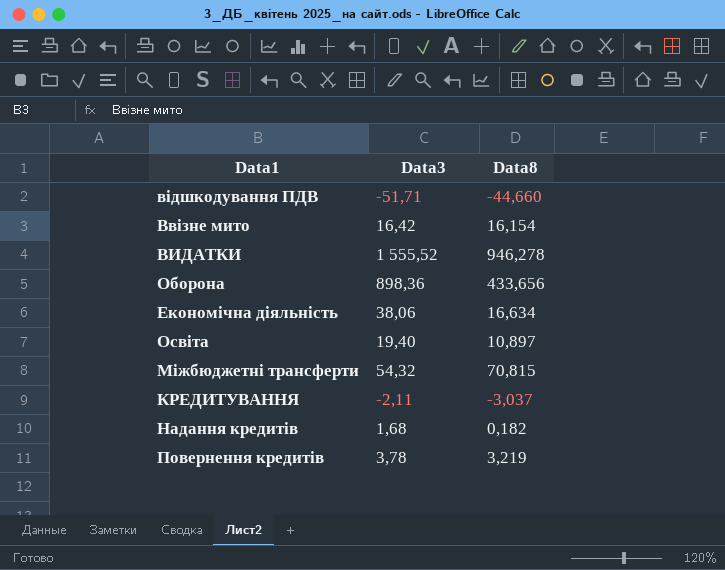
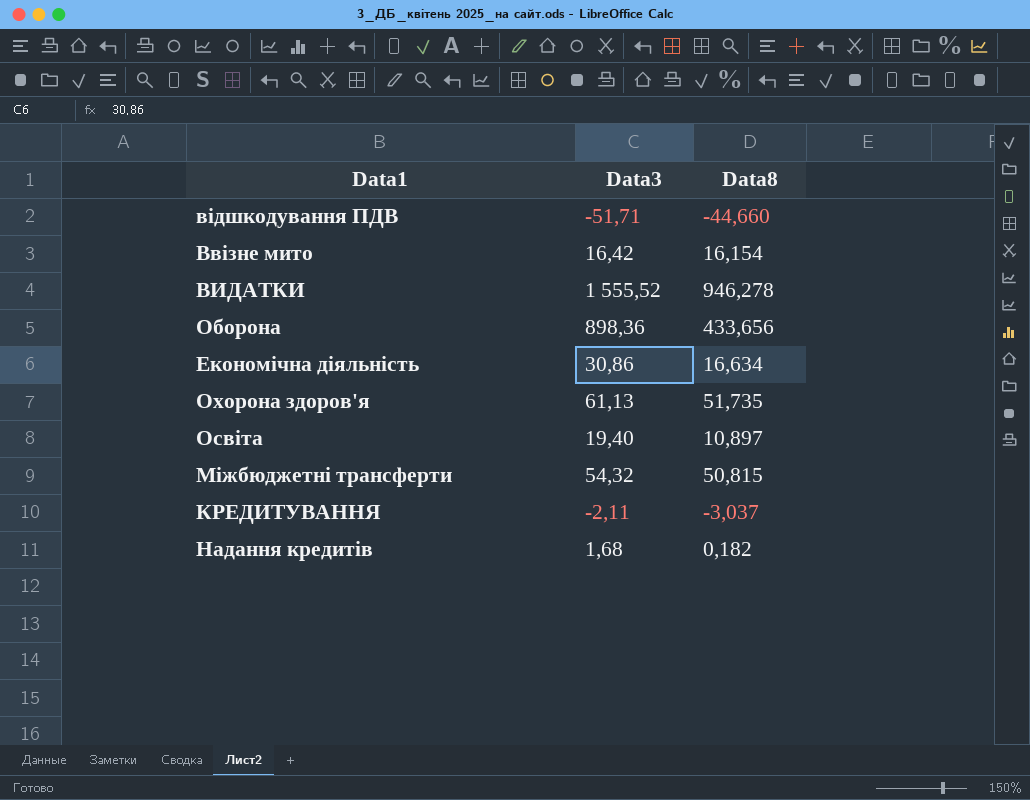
row Повернення кредитів: 3,78 | 3,219 -> none
Економічна діяльність | Data3: 38,06 -> 30,86
row Охорона здоров'я: none -> 61,13 | 51,735
Міжбюджетні трансферти | Data8: 70,815 -> 50,815

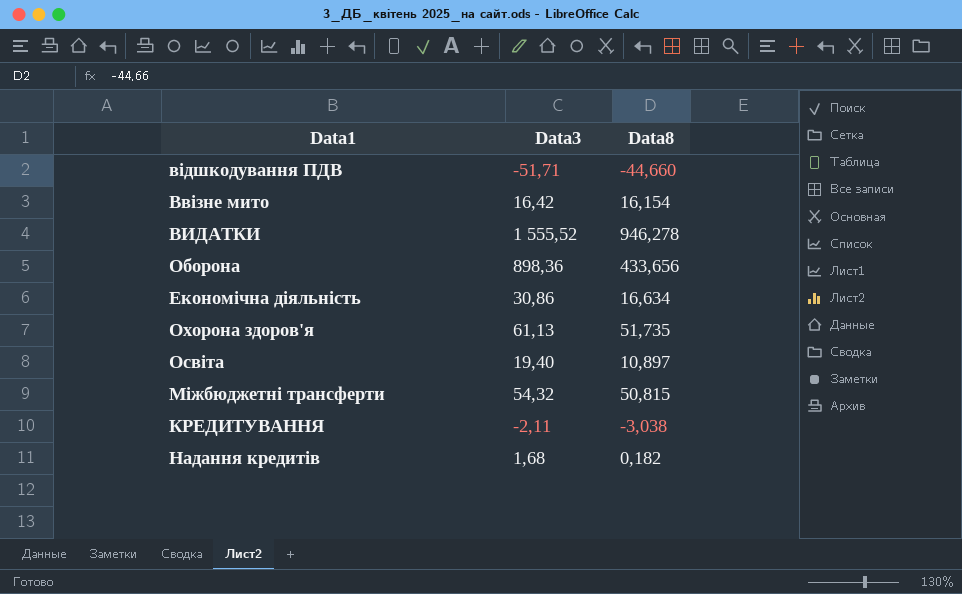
КРЕДИТУВАННЯ | Data8: -3,037 -> -3,038

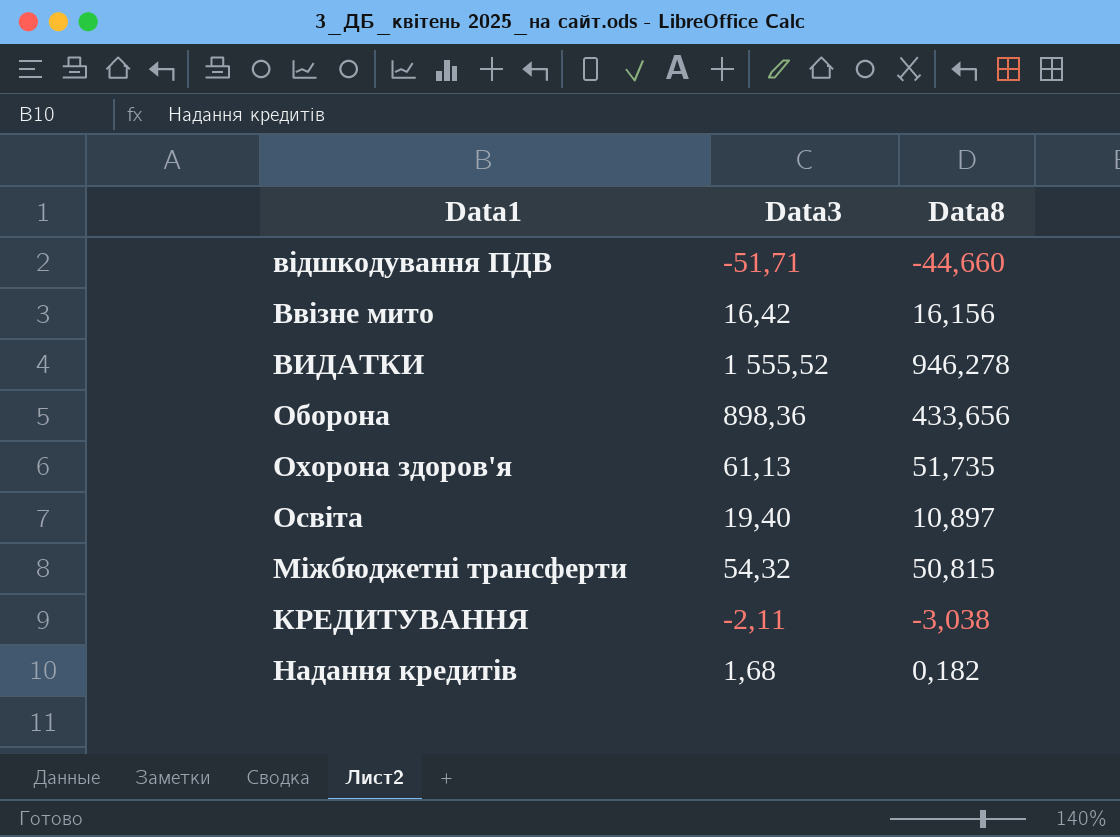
row Економічна діяльність: 30,86 | 16,634 -> none
Ввізне мито | Data8: 16,154 -> 16,156

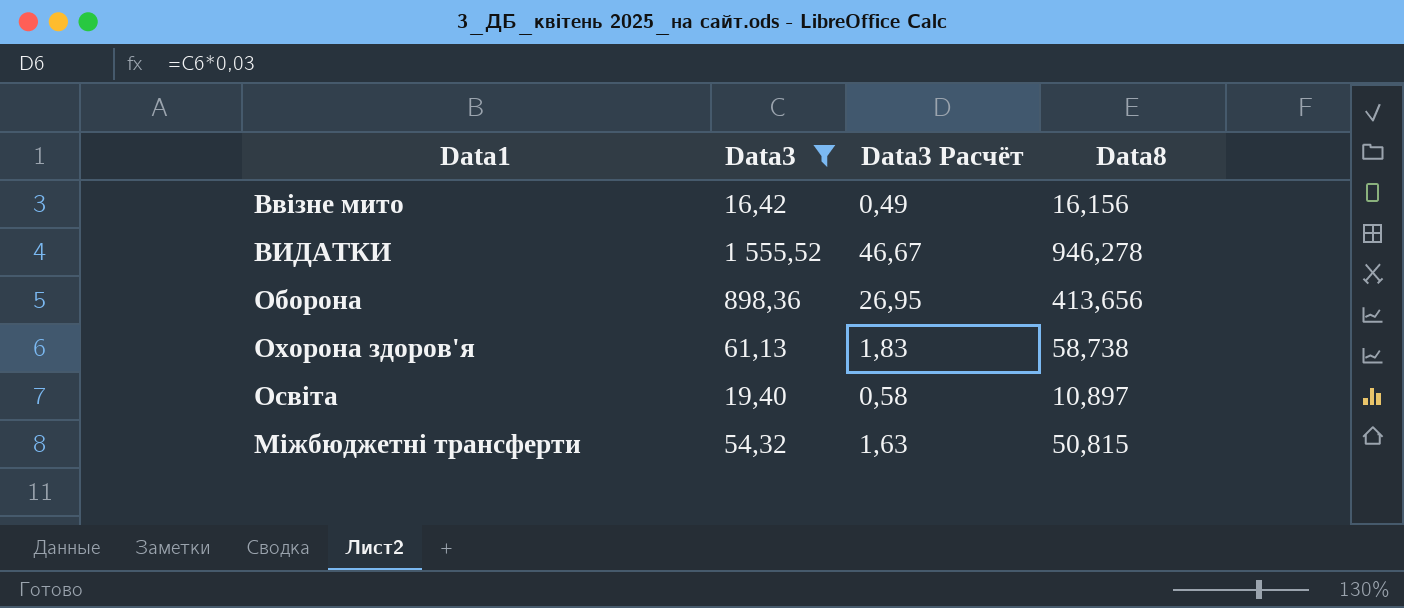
filter: none -> Data3 >= 16,42
column Data3 Расчёт | formula: none -> [Data3] * 0,03
Оборона | Data8: 433,656 -> 413,656
Охорона здоров'я | Data8: 51,735 -> 58,738

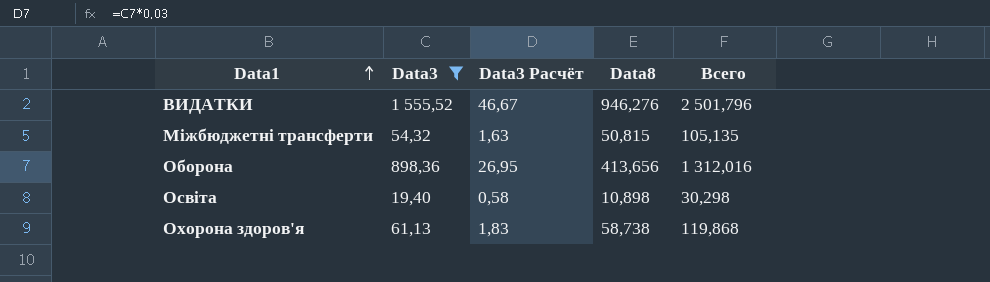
row order: none -> Data1 ascending
column Всего | formula: none -> [Data3] + [Data8]
row Ввізне мито: 16,42 | 0,49 | 16,156 -> none
ВИДАТКИ | Data8: 946,278 -> 946,276
Освіта | Data8: 10,897 -> 10,898

